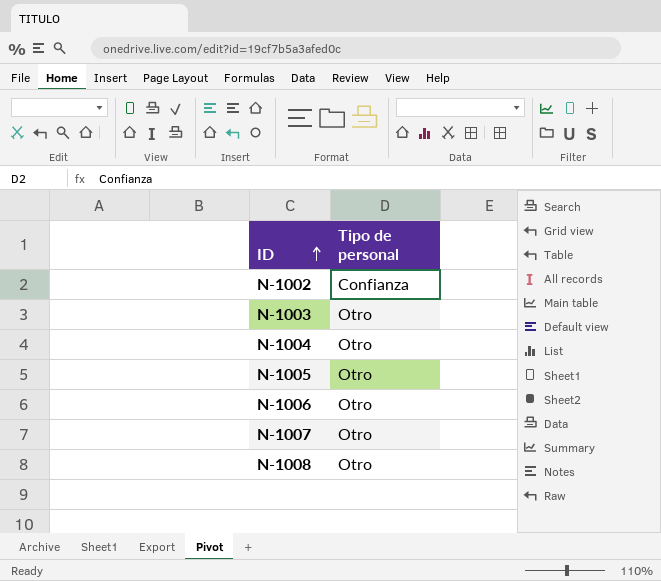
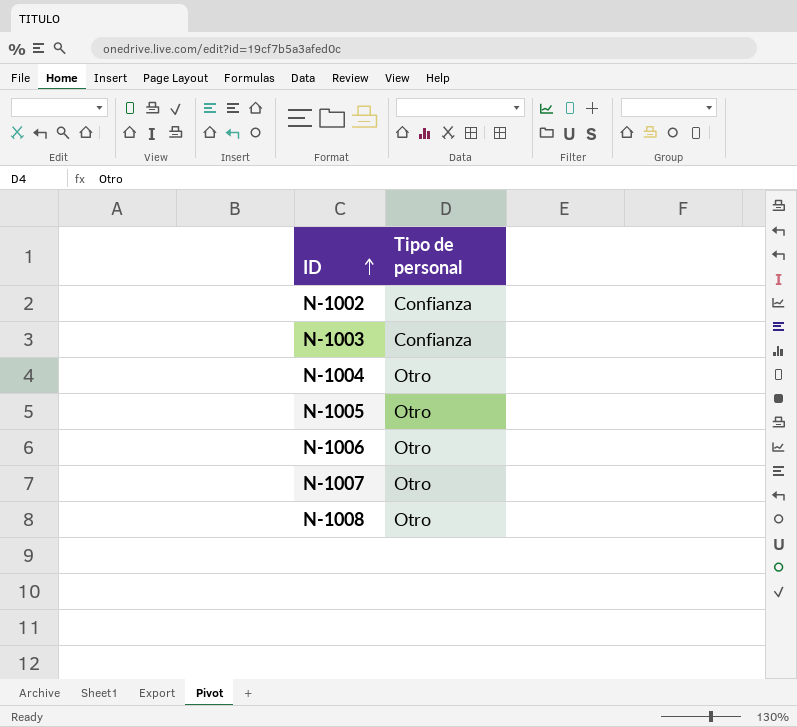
N-1003 | Tipo de personal: Otro -> Confianza

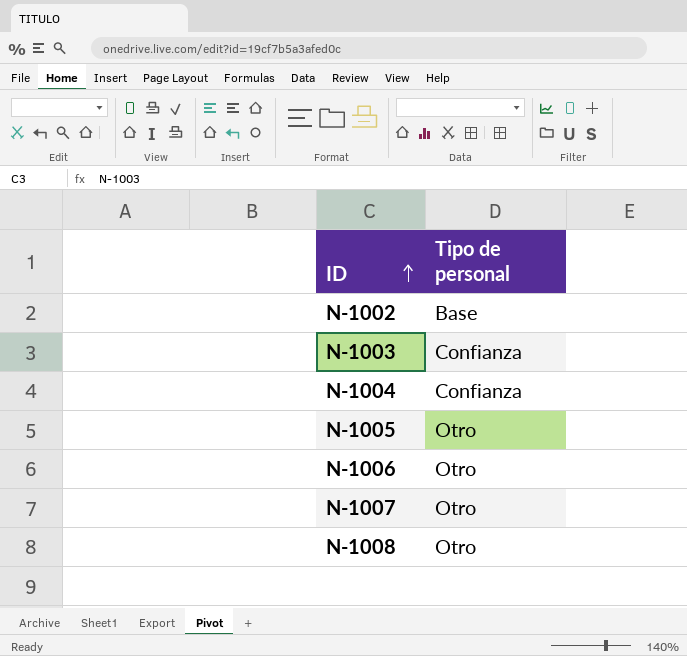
N-1002 | Tipo de personal: Confianza -> Base
N-1004 | Tipo de personal: Otro -> Confianza

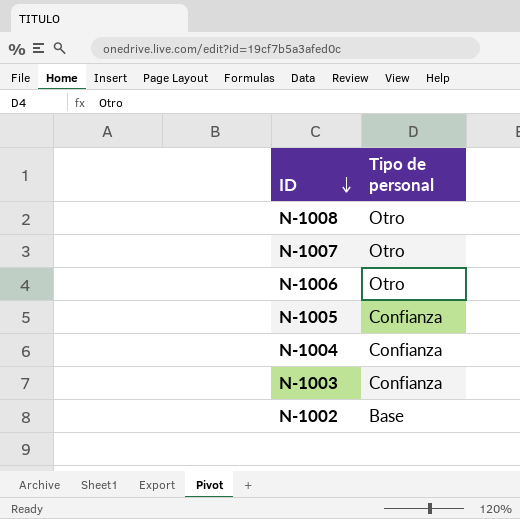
row order: ID ascending -> ID descending
N-1005 | Tipo de personal: Otro -> Confianza

